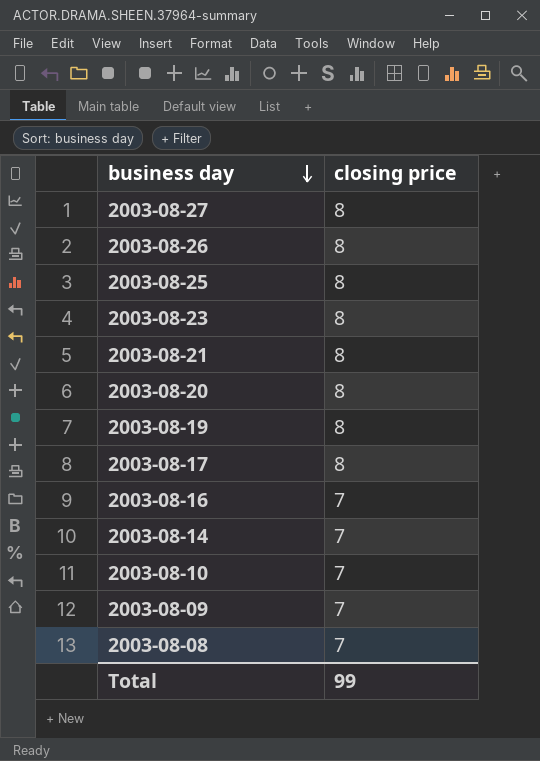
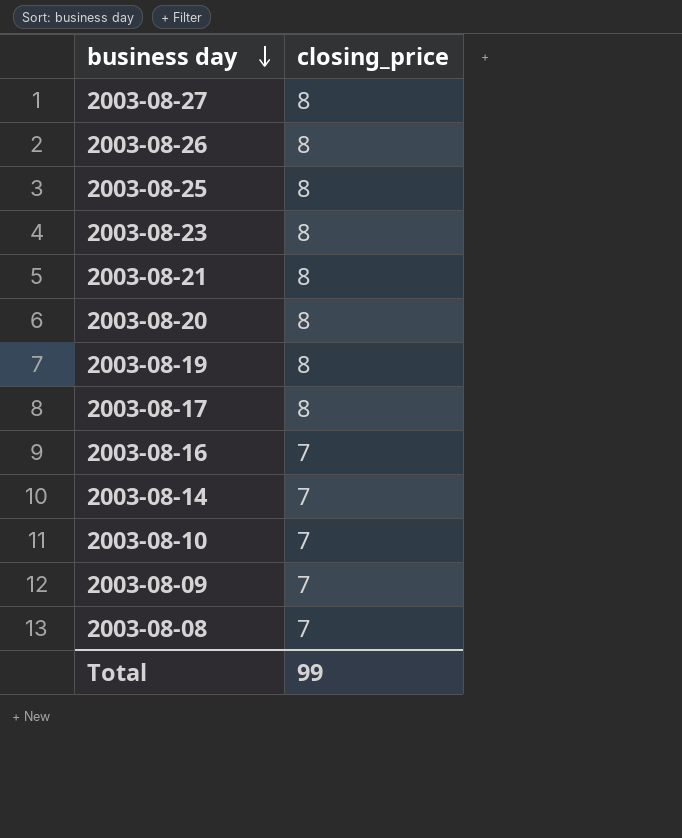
column name: closing price -> closing_price

